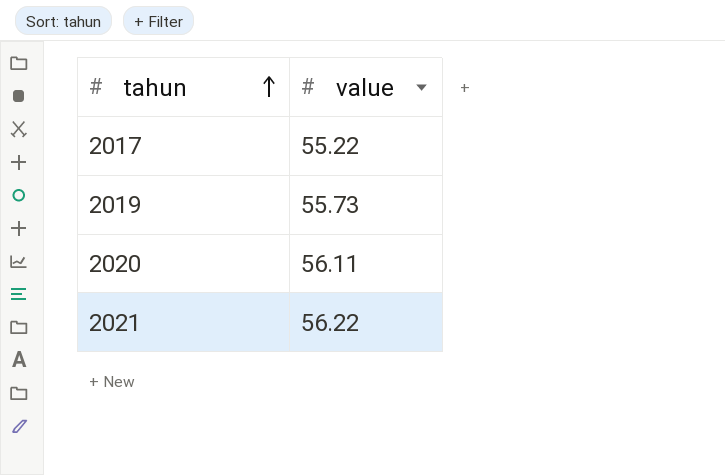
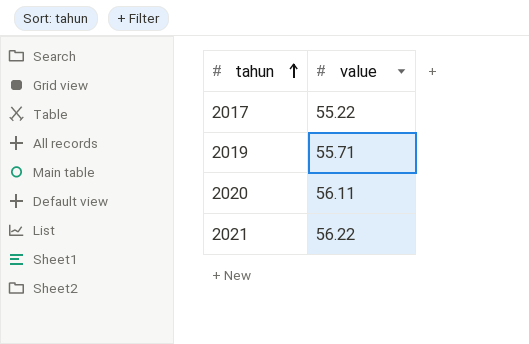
2019 | value: 55.73 -> 55.71

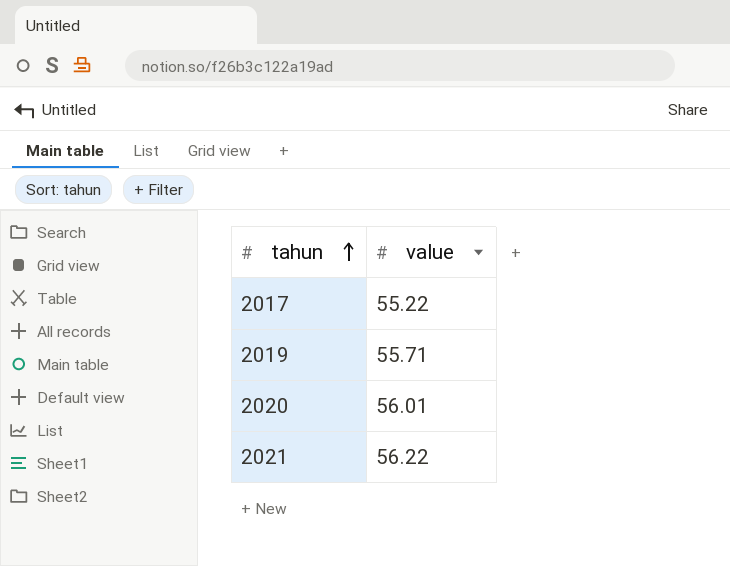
2020 | value: 56.11 -> 56.01

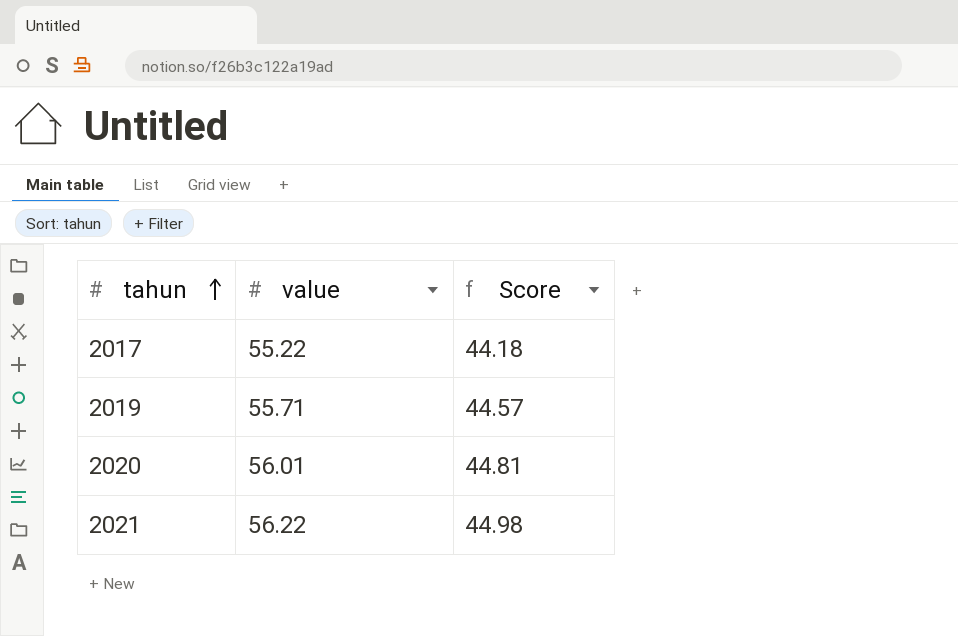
column Score | formula: none -> [value] * 0.8

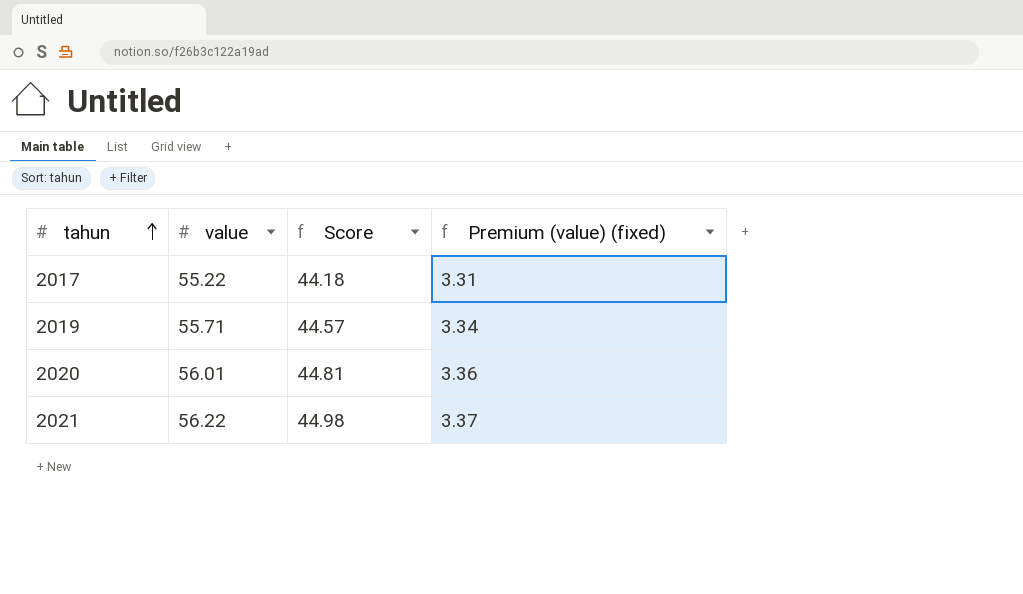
column Premium (value) (fixed) | formula: none -> [value] * 0.06

